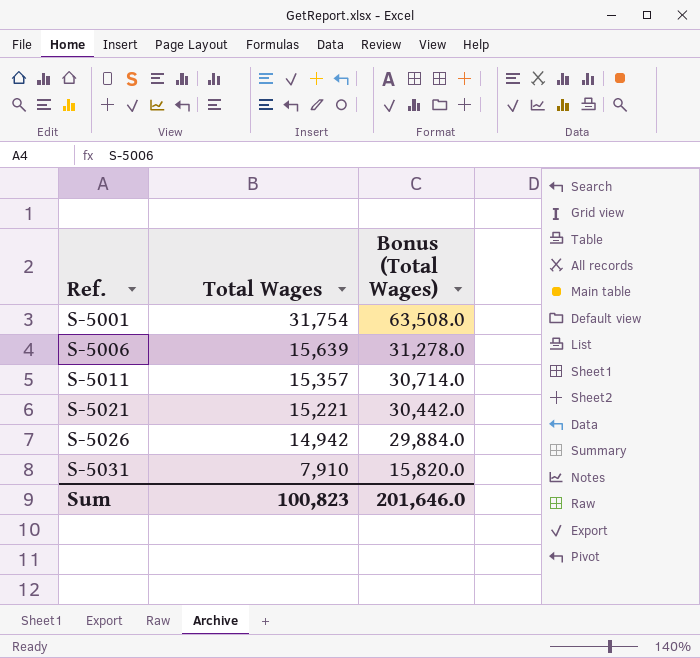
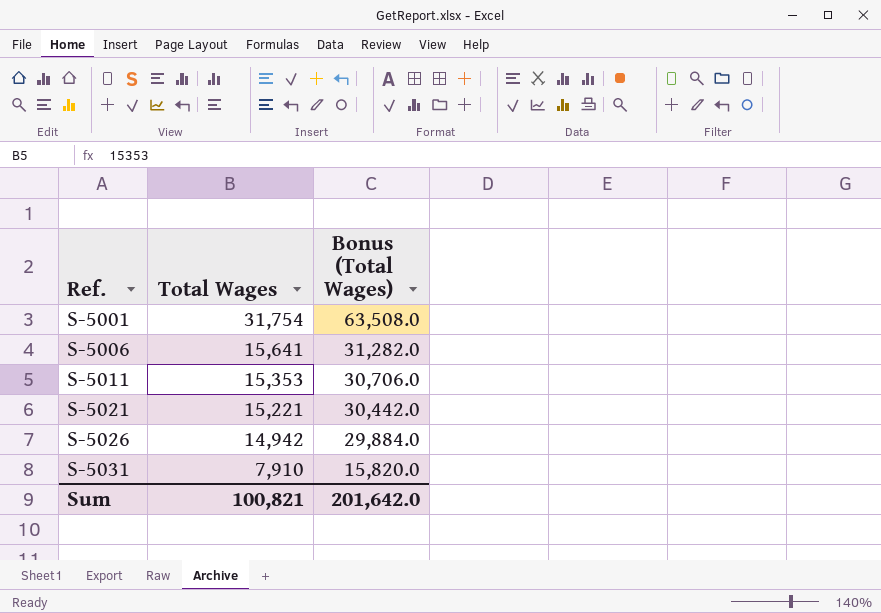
S-5006 | Total Wages: 15,639 -> 15,641
S-5006 | Bonus (Total Wages): 31,278.0 -> 31,282.0
S-5011 | Total Wages: 15,357 -> 15,353
S-5011 | Bonus (Total Wages): 30,714.0 -> 30,706.0
Sum | Total Wages: 100,823 -> 100,821
Sum | Bonus (Total Wages): 201,646.0 -> 201,642.0

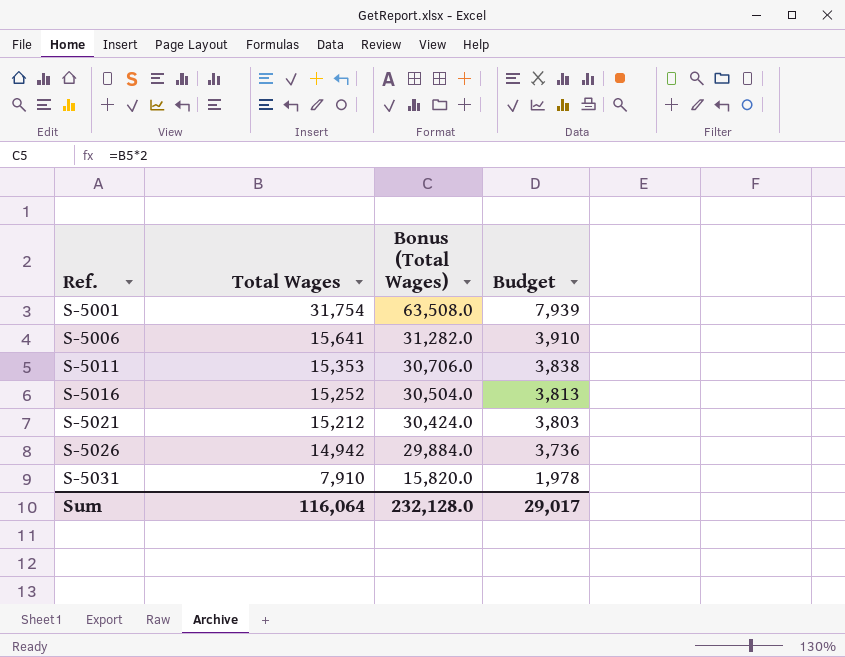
column Budget | formula: none -> [Total Wages] * 0.25
row S-5016: none -> 15,252 | 30,504.0 | 3,813
S-5021 | Total Wages: 15,221 -> 15,212
S-5021 | Bonus (Total Wages): 30,442.0 -> 30,424.0
Sum | Total Wages: 100,821 -> 116,064
Sum | Bonus (Total Wages): 201,642.0 -> 232,128.0

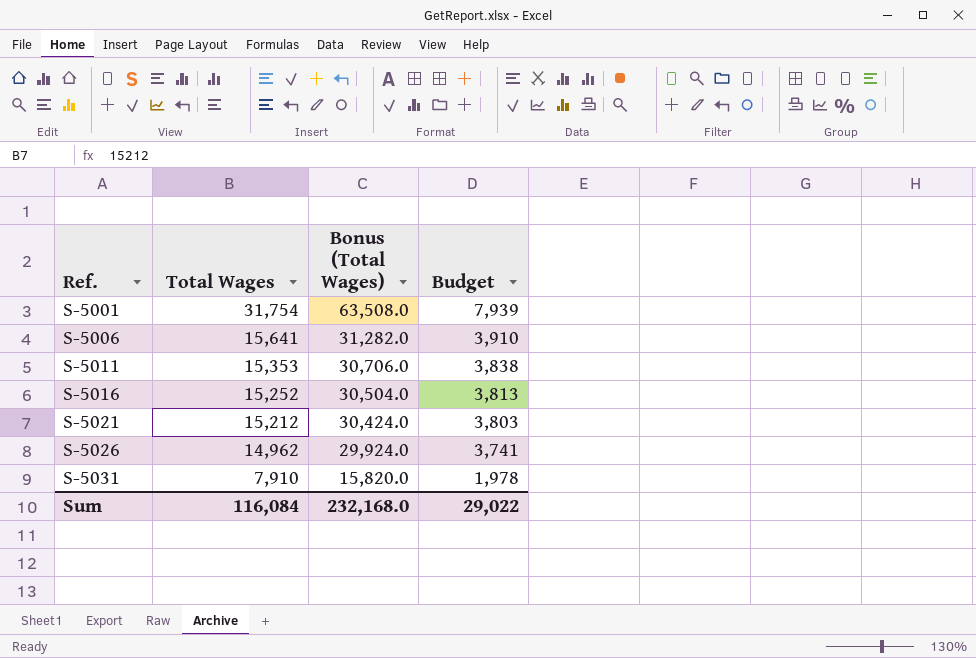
S-5026 | Total Wages: 14,942 -> 14,962
S-5026 | Bonus (Total Wages): 29,884.0 -> 29,924.0
S-5026 | Budget: 3,736 -> 3,741
Sum | Total Wages: 116,064 -> 116,084
Sum | Bonus (Total Wages): 232,128.0 -> 232,168.0
Sum | Budget: 29,017 -> 29,022

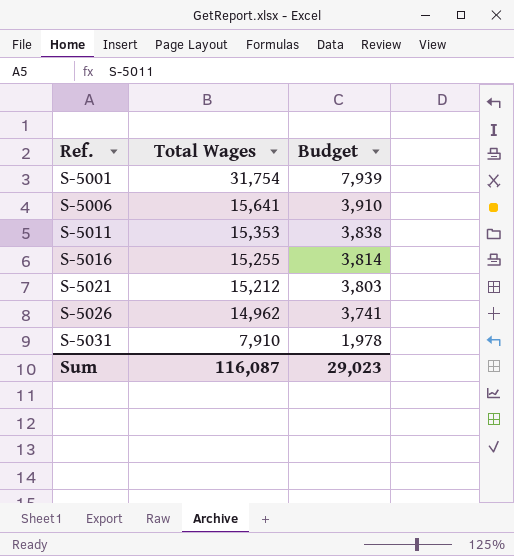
column Bonus (Total Wages) | formula: [Total Wages] * 2 -> none
S-5016 | Total Wages: 15,252 -> 15,255
S-5016 | Budget: 3,813 -> 3,814
Sum | Total Wages: 116,084 -> 116,087
Sum | Budget: 29,022 -> 29,023

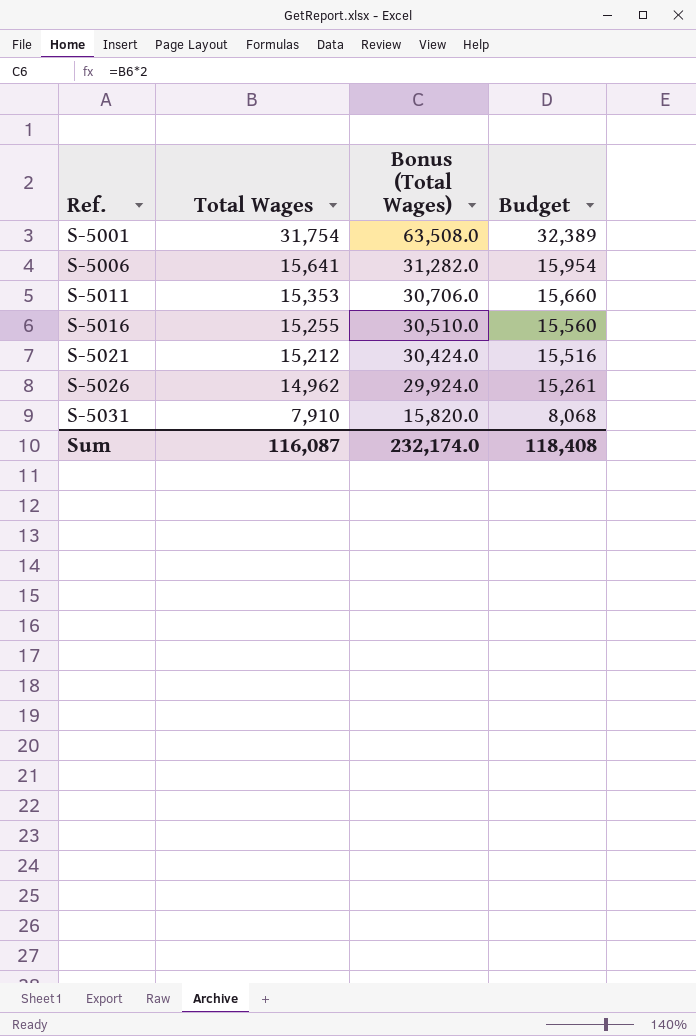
column Bonus (Total Wages) | formula: none -> [Total Wages] * 2
column Budget | formula: [Total Wages] * 0.25 -> [Total Wages] * 1.02
Sum | Budget: 29,023 -> 118,408

